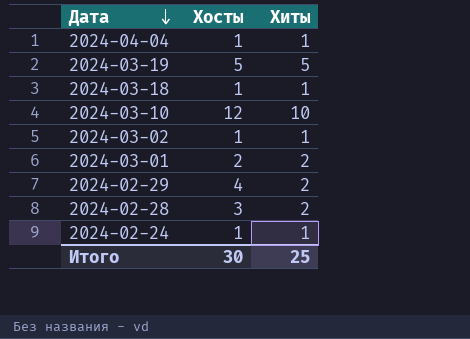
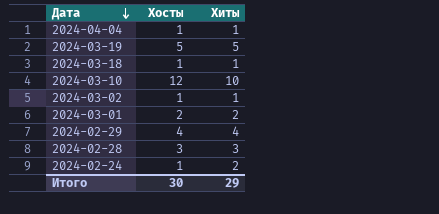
2024-02-29 | Хиты: 2 -> 4
2024-02-28 | Хиты: 2 -> 3
2024-02-24 | Хиты: 1 -> 2
Итого | Хиты: 25 -> 29

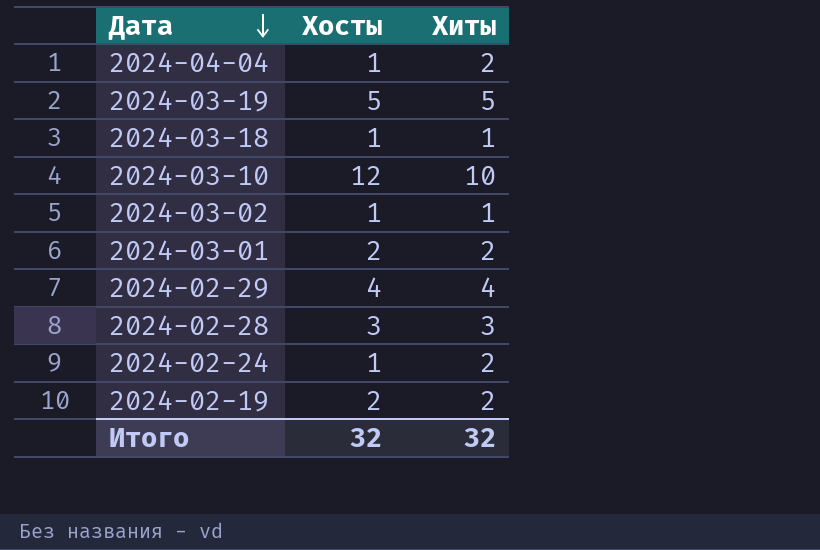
2024-04-04 | Хиты: 1 -> 2
row 2024-02-19: none -> 2 | 2
Итого | Хосты: 30 -> 32
Итого | Хиты: 29 -> 32

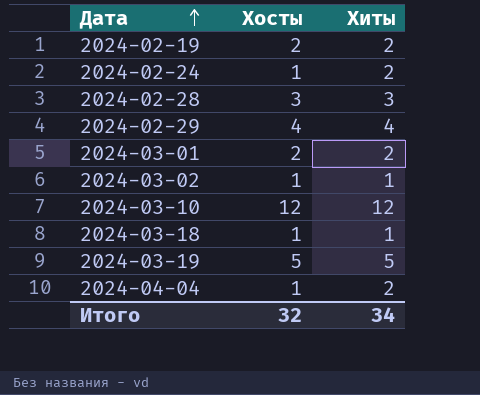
row order: Дата descending -> Дата ascending
2024-03-10 | Хиты: 10 -> 12
Итого | Хиты: 32 -> 34

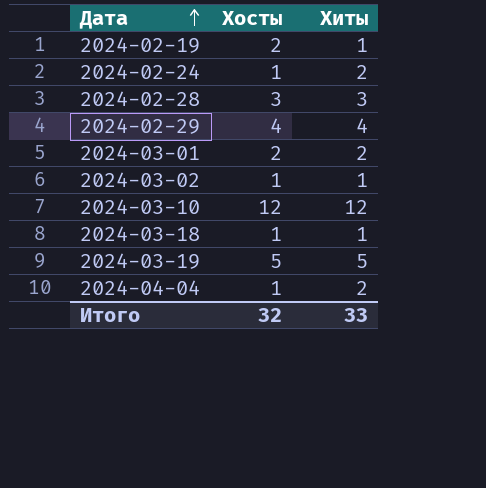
2024-02-19 | Хиты: 2 -> 1
Итого | Хиты: 34 -> 33

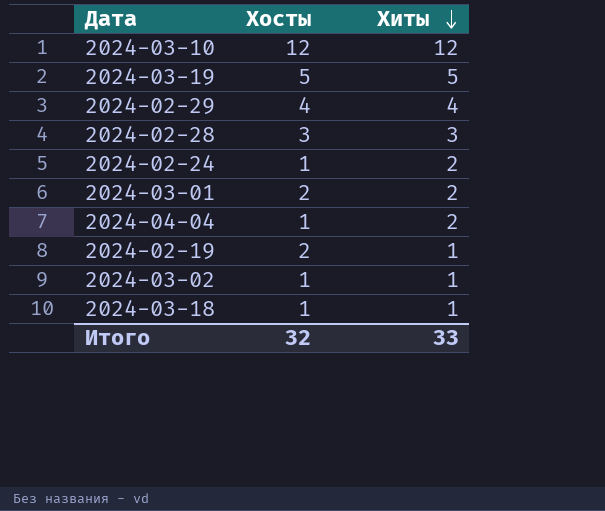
row order: Дата ascending -> Хиты descending

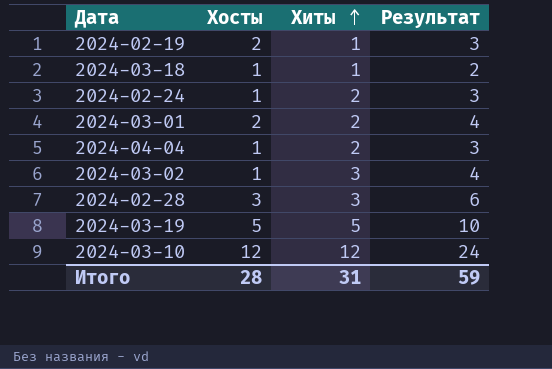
row order: Хиты descending -> Хиты ascending
column Результат | formula: none -> [Хосты] + [Хиты]
row 2024-02-29: 4 | 4 -> none
2024-03-02 | Хиты: 1 -> 3
Итого | Хосты: 32 -> 28
Итого | Хиты: 33 -> 31

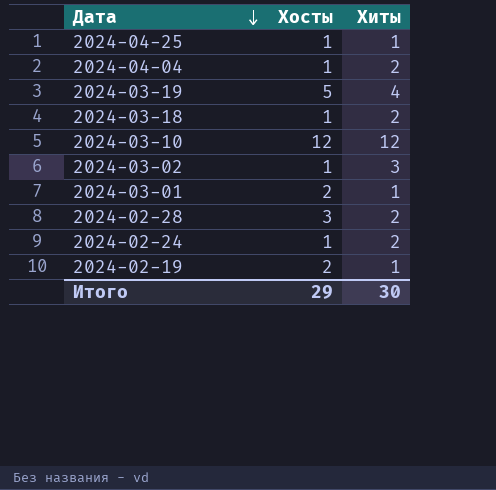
row order: Хиты ascending -> Дата descending
column Результат | formula: [Хосты] + [Хиты] -> none
row 2024-04-25: none -> 1 | 1
2024-03-19 | Хиты: 5 -> 4
2024-03-18 | Хиты: 1 -> 2
2024-03-01 | Хиты: 2 -> 1
2024-02-28 | Хиты: 3 -> 2
Итого | Хосты: 28 -> 29
Итого | Хиты: 31 -> 30

